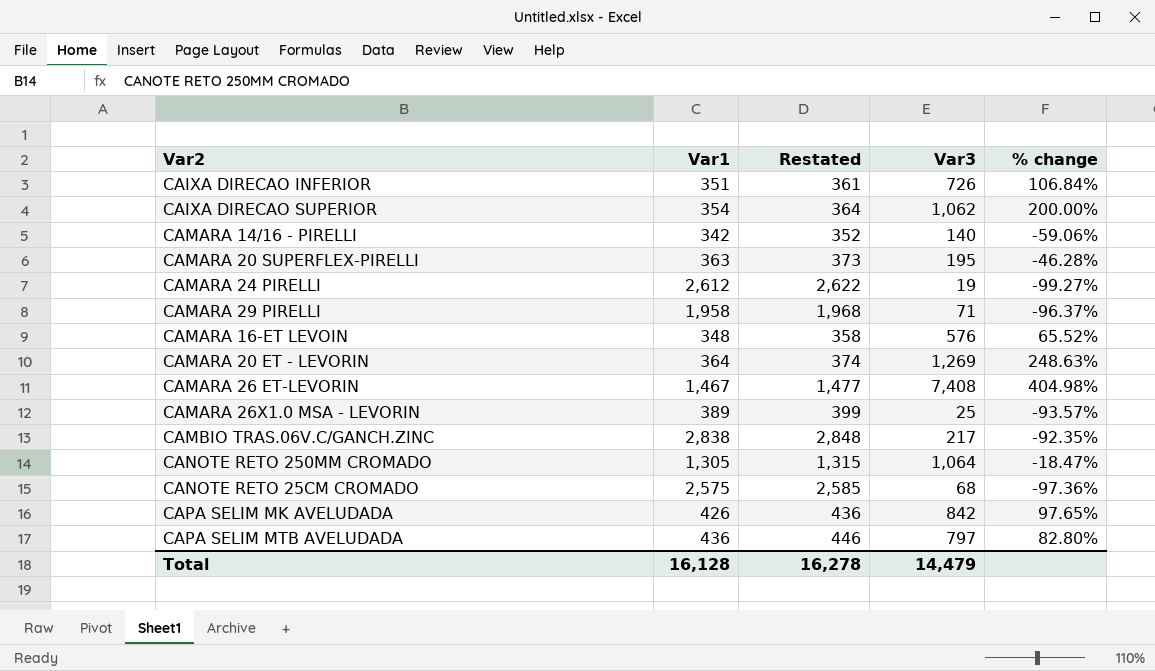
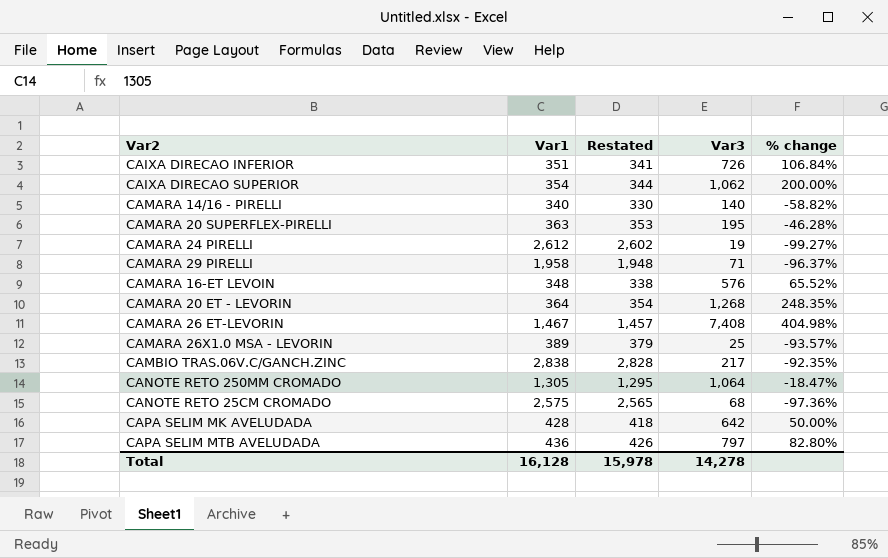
column Restated | formula: [Var1] + 10 -> [Var1] - 10
CAMARA 14/16 - PIRELLI | Var1: 342 -> 340
CAMARA 14/16 - PIRELLI | % change: -59.06% -> -58.82%
CAMARA 20 ET - LEVORIN | Var3: 1,269 -> 1,268
CAMARA 20 ET - LEVORIN | % change: 248.63% -> 248.35%
CAPA SELIM MK AVELUDADA | Var1: 426 -> 428
CAPA SELIM MK AVELUDADA | Var3: 842 -> 642
CAPA SELIM MK AVELUDADA | % change: 97.65% -> 50.00%
Total | Restated: 16,278 -> 15,978
Total | Var3: 14,479 -> 14,278

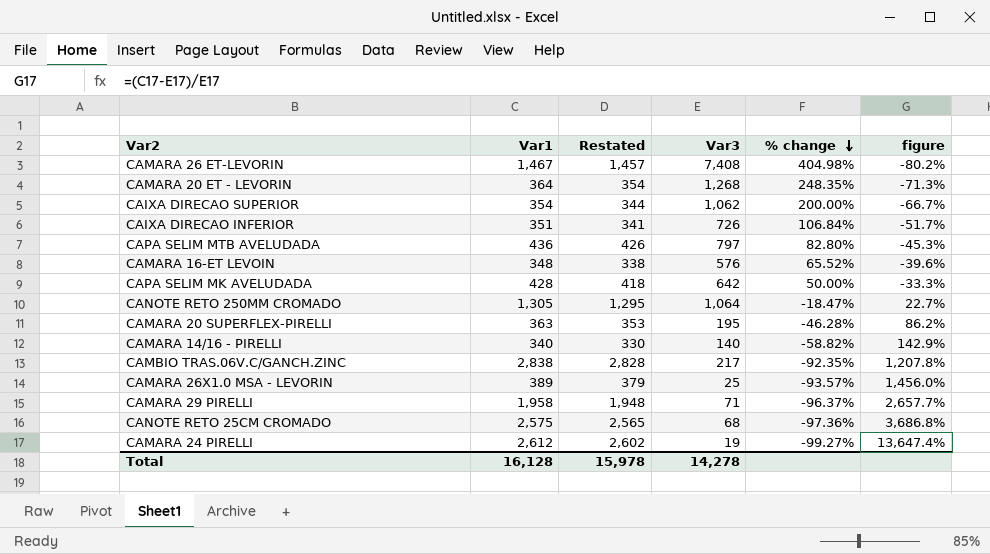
row order: none -> % change descending
column figure | formula: none -> ([Var1] - [Var3]) / [Var3]

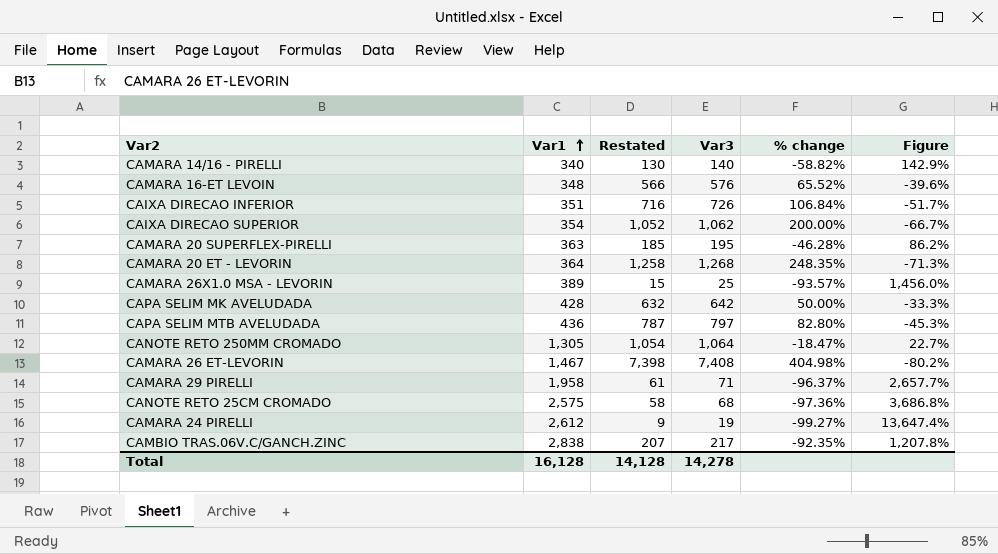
row order: % change descending -> Var1 ascending
column Restated | formula: [Var1] - 10 -> [Var3] - 10
column name: figure -> Figure
Total | Restated: 15,978 -> 14,128

